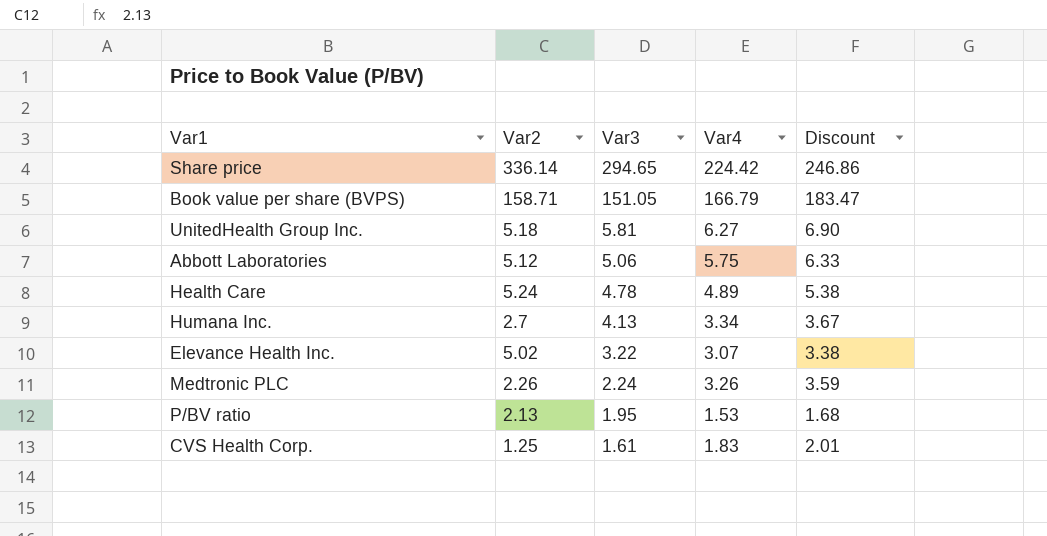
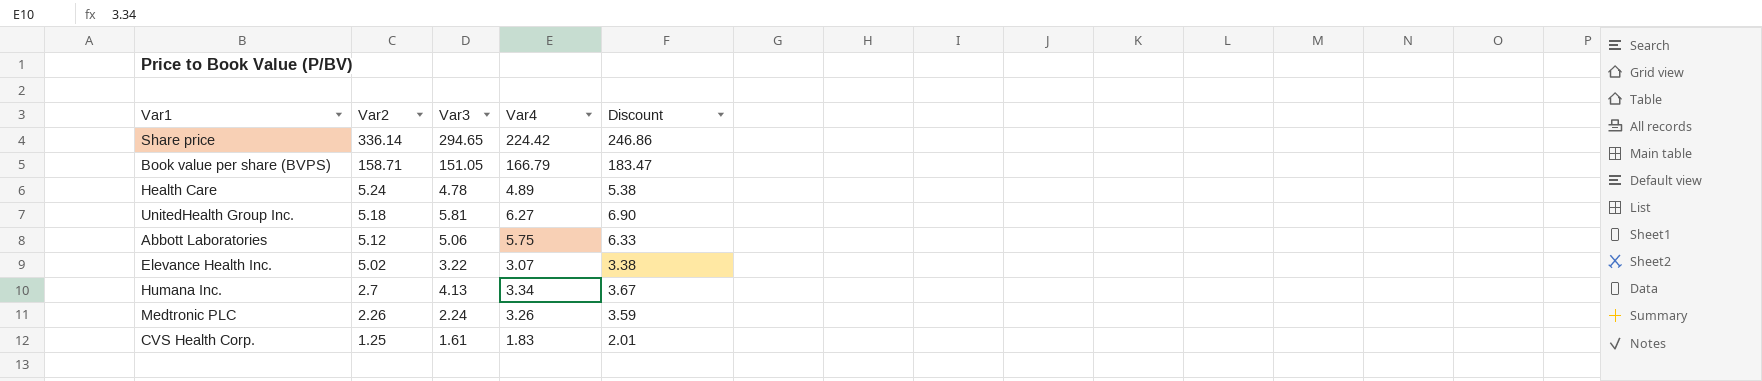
row order: Var3 descending -> Var2 descending
row P/BV ratio: 2.13 | 1.95 | 1.53 | 1.68 -> none

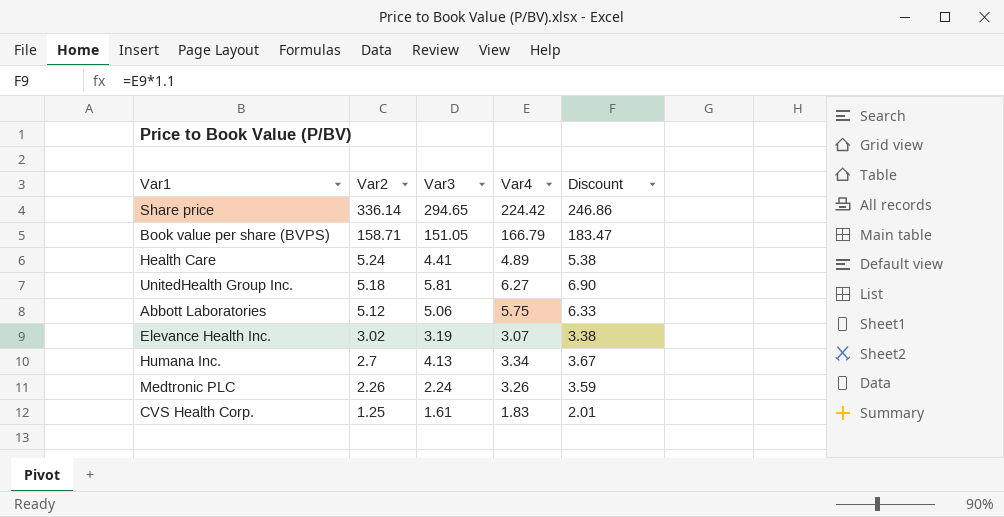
Health Care | Var3: 4.78 -> 4.41
Elevance Health Inc. | Var2: 5.02 -> 3.02
Elevance Health Inc. | Var3: 3.22 -> 3.19

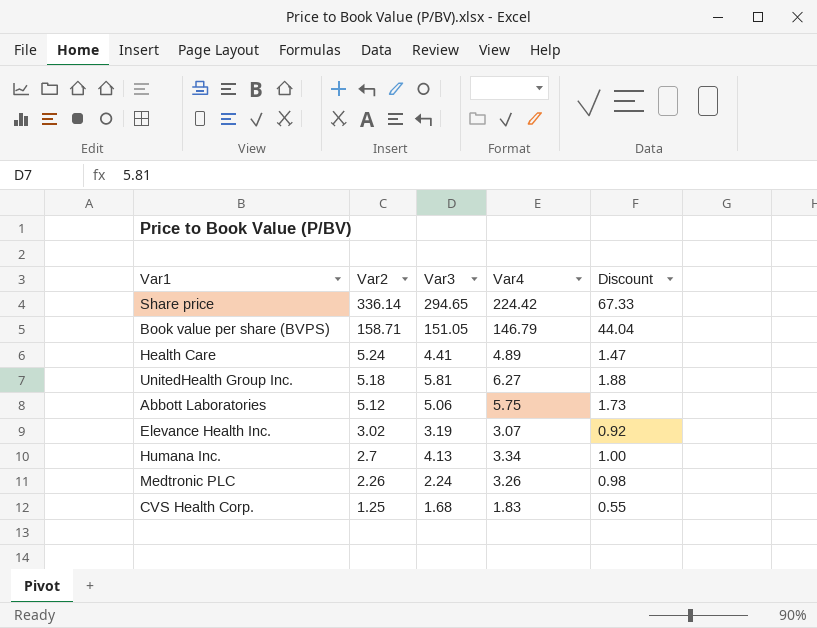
column Discount | formula: [Var4] * 1.1 -> [Var4] * 0.3
Book value per share (BVPS) | Var4: 166.79 -> 146.79
CVS Health Corp. | Var3: 1.61 -> 1.68

